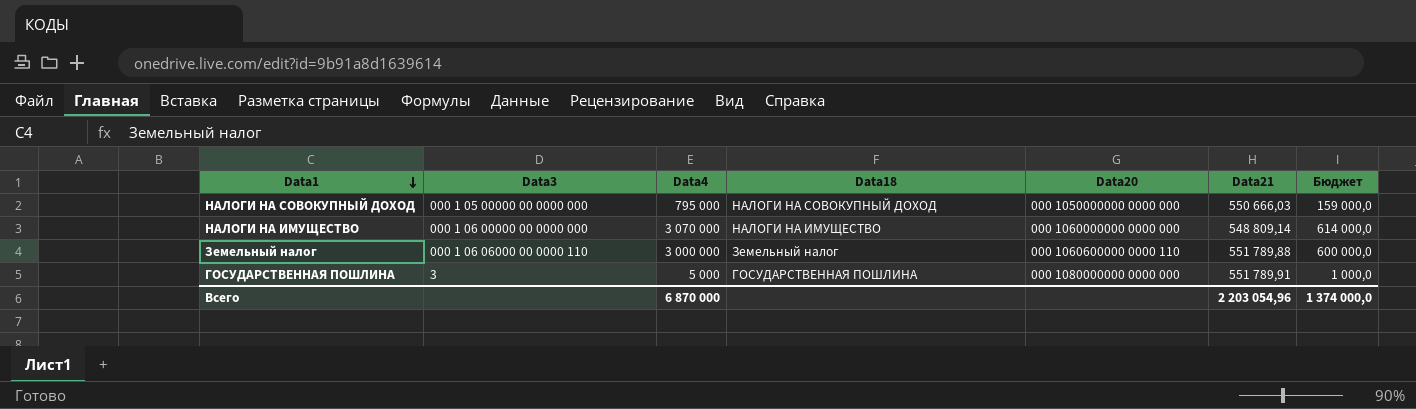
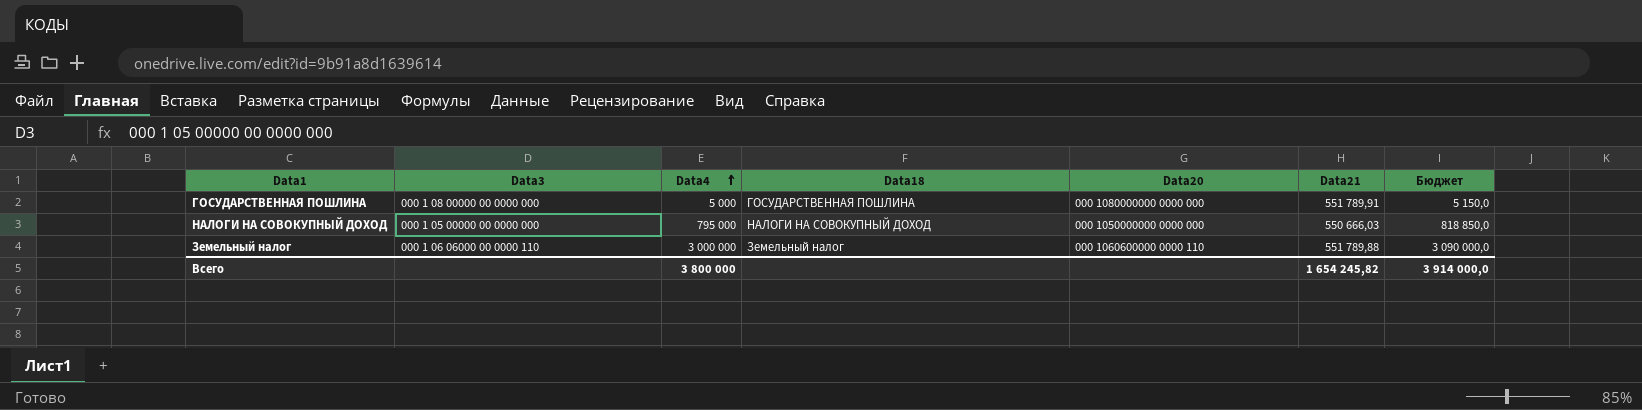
row order: Data1 descending -> Data4 ascending
column Бюджет | formula: [Data4] * 0,2 -> [Data4] * 1,03
row НАЛОГИ НА ИМУЩЕСТВО: 000 1 06 00000 00 0000 000 | 3 070 000 | НАЛОГИ НА ИМУЩЕСТВО | 000 1060000000 0000 000 | 548 809,14 | 614 000,0 -> none
ГОСУДАРСТВЕННАЯ ПОШЛИНА | Data3: 3 -> 000 1 08 00000 00 0000 000
Всего | Data4: 6 870 000 -> 3 800 000
Всего | Data21: 2 203 054,96 -> 1 654 245,82
Всего | Бюджет: 1 374 000,0 -> 3 914 000,0

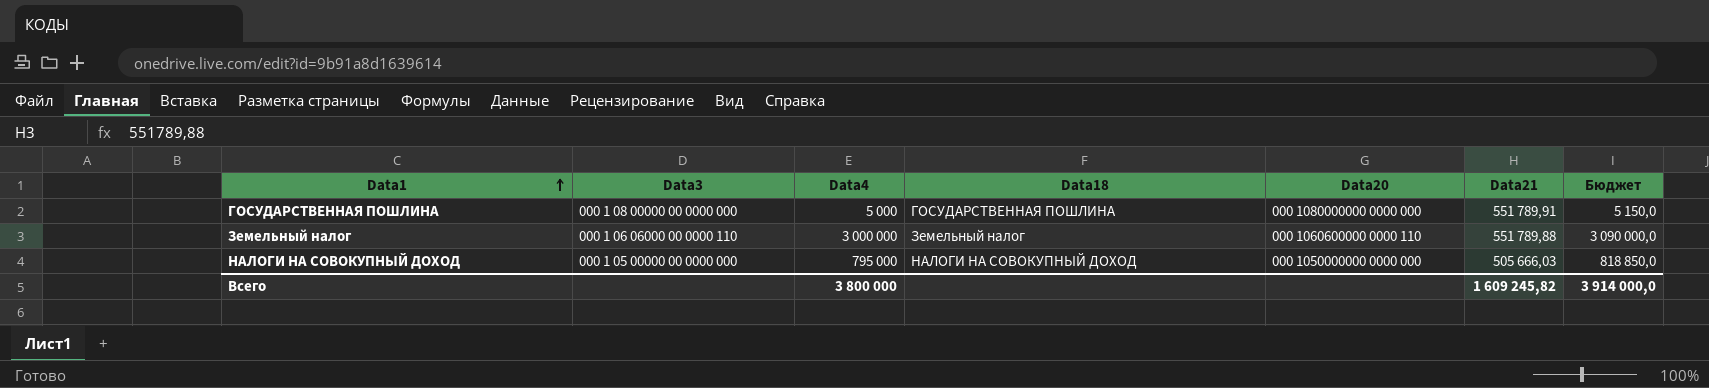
row order: Data4 ascending -> Data1 ascending
НАЛОГИ НА СОВОКУПНЫЙ ДОХОД | Data21: 550 666,03 -> 505 666,03
Всего | Data21: 1 654 245,82 -> 1 609 245,82

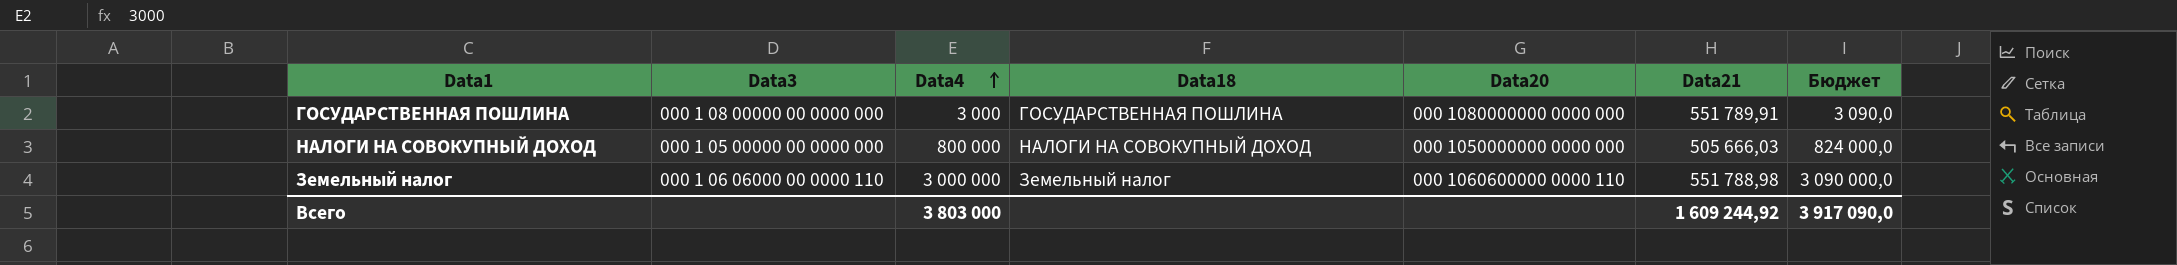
row order: Data1 ascending -> Data4 ascending
ГОСУДАРСТВЕННАЯ ПОШЛИНА | Data4: 5 000 -> 3 000
ГОСУДАРСТВЕННАЯ ПОШЛИНА | Бюджет: 5 150,0 -> 3 090,0
НАЛОГИ НА СОВОКУПНЫЙ ДОХОД | Data4: 795 000 -> 800 000
НАЛОГИ НА СОВОКУПНЫЙ ДОХОД | Бюджет: 818 850,0 -> 824 000,0
Земельный налог | Data21: 551 789,88 -> 551 788,98
Всего | Data4: 3 800 000 -> 3 803 000
Всего | Data21: 1 609 245,82 -> 1 609 244,92
Всего | Бюджет: 3 914 000,0 -> 3 917 090,0

